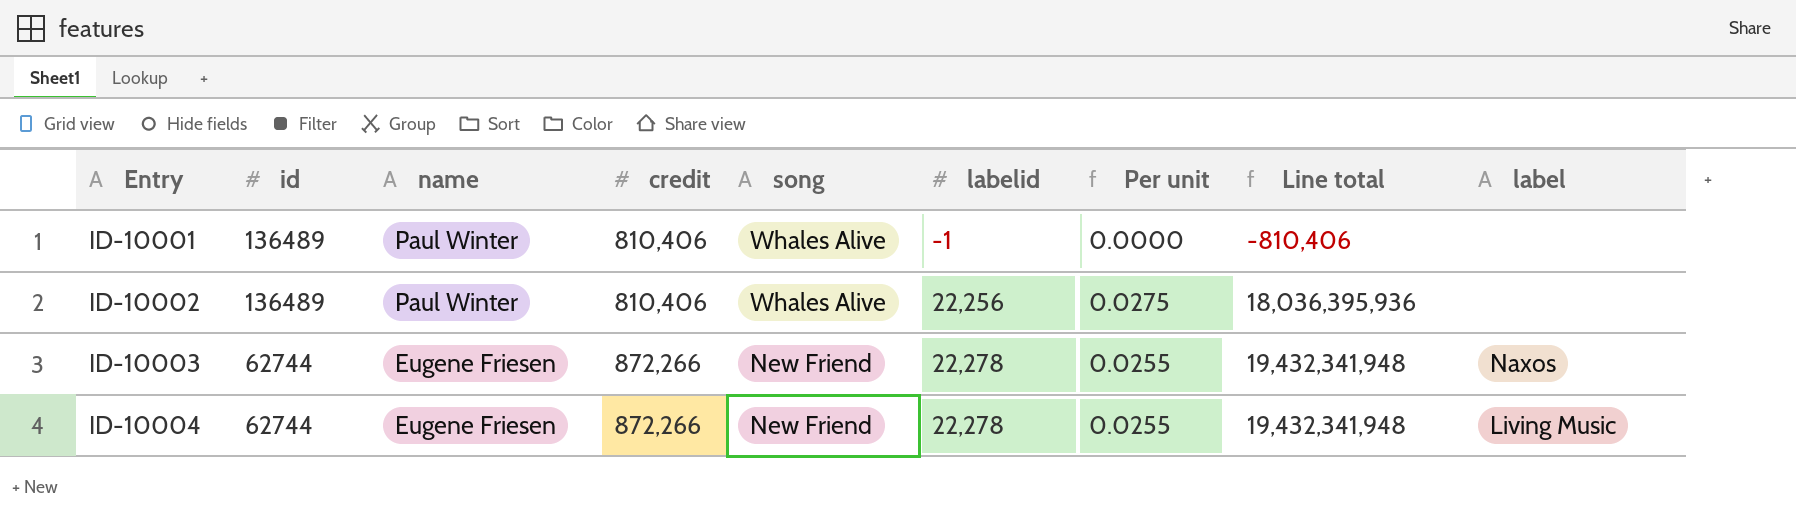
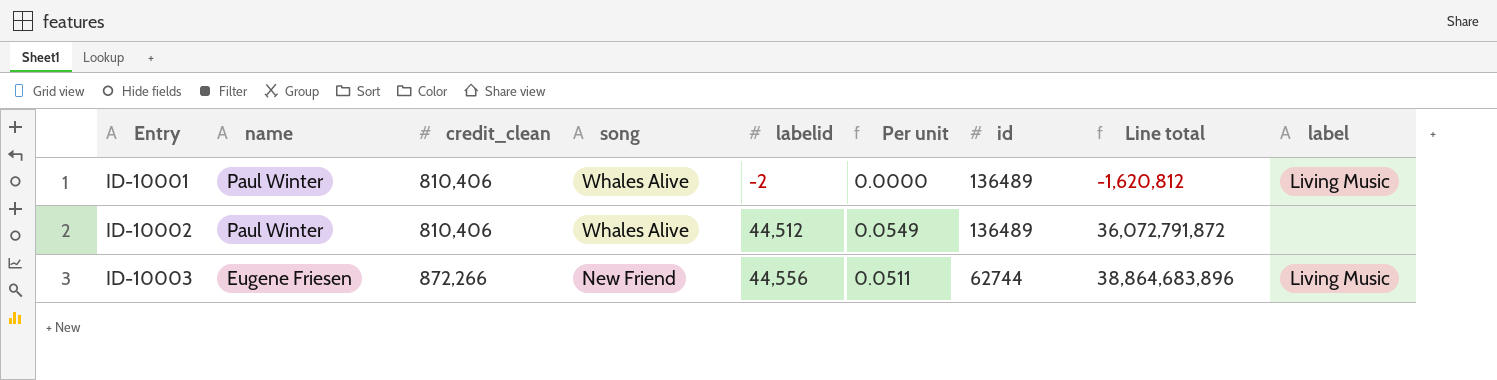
column name: credit -> credit_clean
column id | position: 2 -> 7
row ID-10004: 62744 | Eugene Friesen | 872,266 | New Friend | 22,278 | 0.0255 | 19,432,341,948 | Living Music -> none
ID-10001 | labelid: -1 -> -2
ID-10001 | Line total: -810,406 -> -1,620,812
ID-10001 | label: none -> Living Music
ID-10002 | labelid: 22,256 -> 44,512
ID-10002 | Per unit: 0.0275 -> 0.0549
ID-10002 | Line total: 18,036,395,936 -> 36,072,791,872
ID-10003 | labelid: 22,278 -> 44,556
ID-10003 | Per unit: 0.0255 -> 0.0511
ID-10003 | Line total: 19,432,341,948 -> 38,864,683,896
ID-10003 | label: Naxos -> Living Music

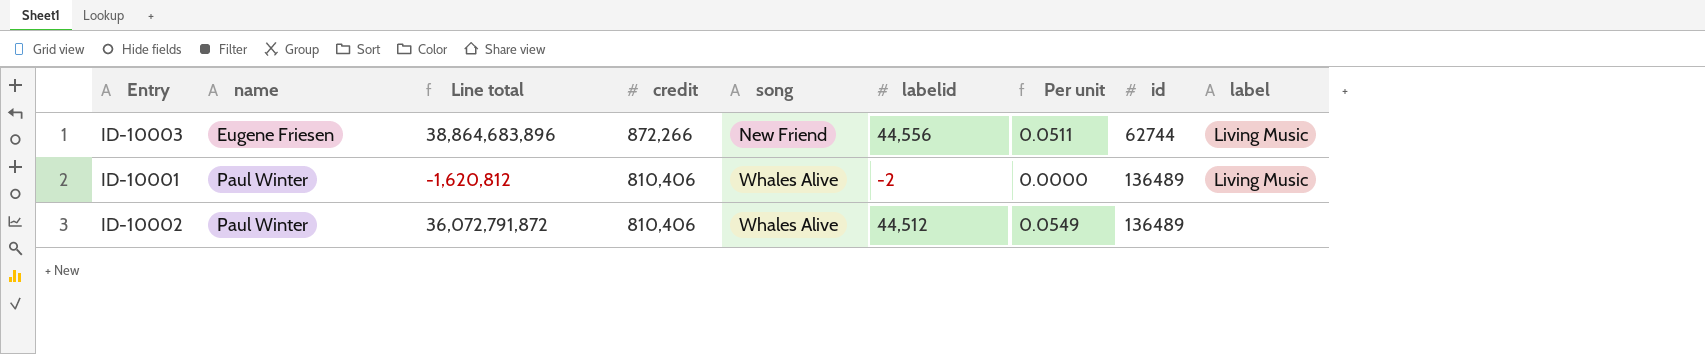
row order: Entry ascending -> name ascending
column Line total | position: 8 -> 3
column name: credit_clean -> credit

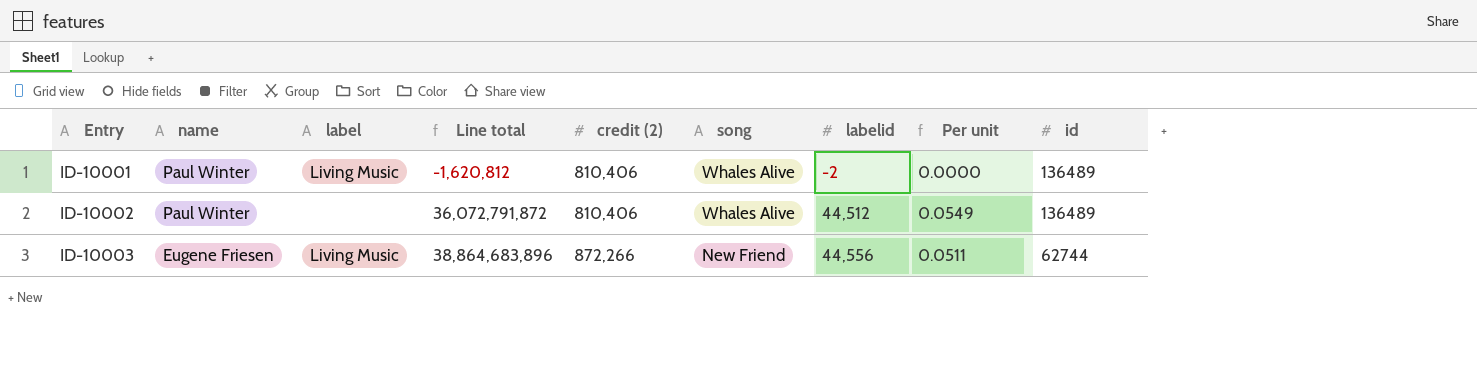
row order: name ascending -> Entry ascending
column label | position: 9 -> 3
column name: credit -> credit (2)

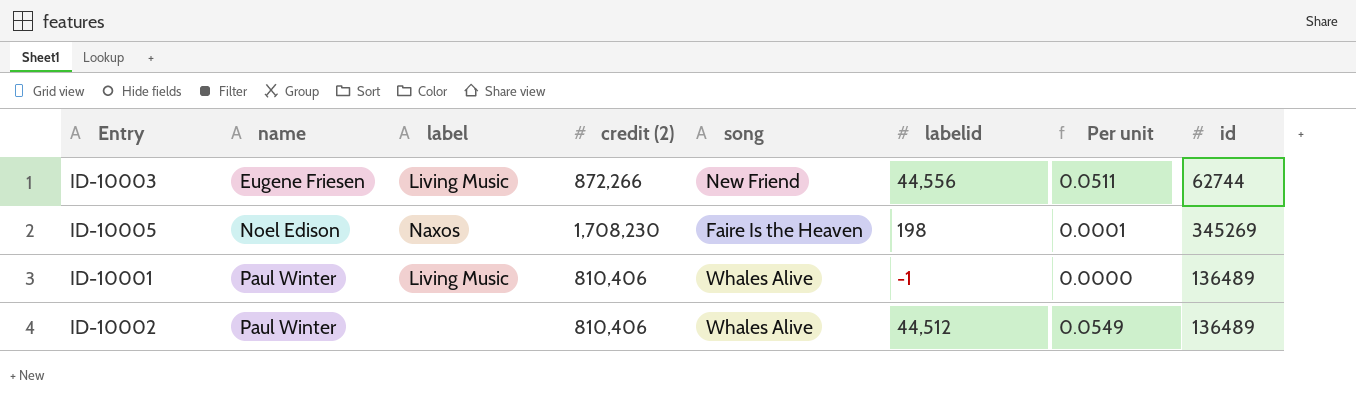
row order: Entry ascending -> name ascending
column Line total | formula: [credit (2)] * [labelid] -> none
row ID-10005: none -> Noel Edison | Naxos | 1,708,230 | Faire Is the Heaven | 198 | 0.0001 | 345269
ID-10001 | labelid: -2 -> -1

